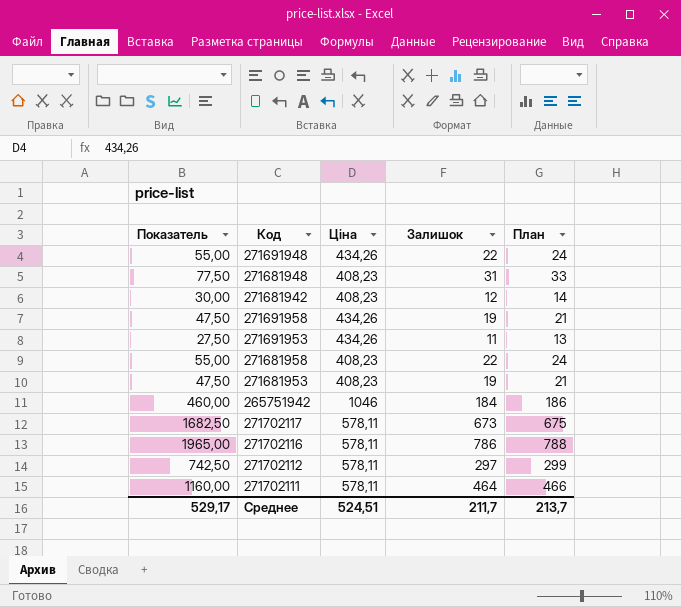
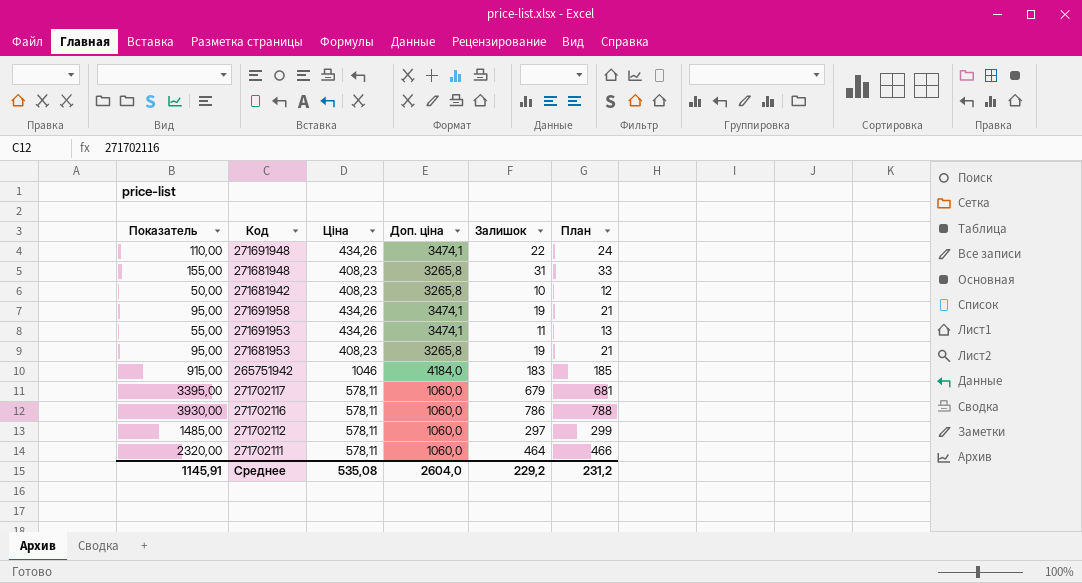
column Показатель | formula: [Залишок] * 2,5 -> [Залишок] * 5
column Доп. ціна | position: none -> 4
row 271681958: 55,00 | 408,23 | 22 | 24 -> none
271681942 | Залишок: 12 -> 10
271681942 | План: 14 -> 12
265751942 | Залишок: 184 -> 183
265751942 | План: 186 -> 185
271702117 | Залишок: 673 -> 679
271702117 | План: 675 -> 681
Среднее | Показатель: 529,17 -> 1145,91
Среднее | Ціна: 524,51 -> 535,08
Среднее | Залишок: 211,7 -> 229,2
Среднее | План: 213,7 -> 231,2

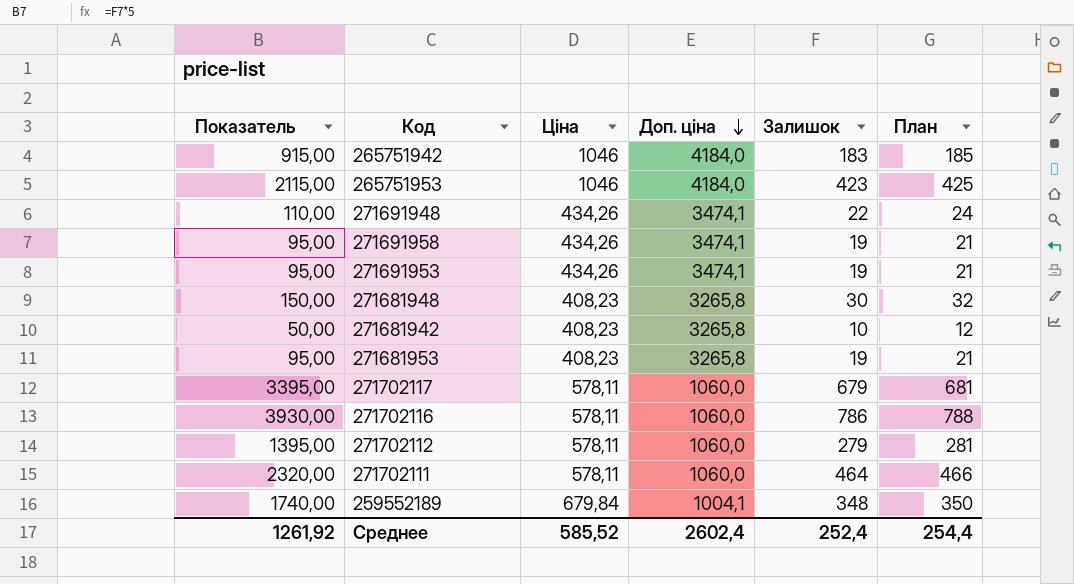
row order: none -> Доп. ціна descending
row 265751953: none -> 2115,00 | 1046 | 4184,0 | 423 | 425
271691953 | Показатель: 55,00 -> 95,00
271691953 | Залишок: 11 -> 19
271691953 | План: 13 -> 21
271681948 | Показатель: 155,00 -> 150,00
271681948 | Залишок: 31 -> 30
271681948 | План: 33 -> 32
271702112 | Показатель: 1485,00 -> 1395,00
271702112 | Залишок: 297 -> 279
271702112 | План: 299 -> 281
row 259552189: none -> 1740,00 | 679,84 | 1004,1 | 348 | 350
Среднее | Показатель: 1145,91 -> 1261,92
Среднее | Ціна: 535,08 -> 585,52
Среднее | Доп. ціна: 2604,0 -> 2602,4
Среднее | Залишок: 229,2 -> 252,4
Среднее | План: 231,2 -> 254,4

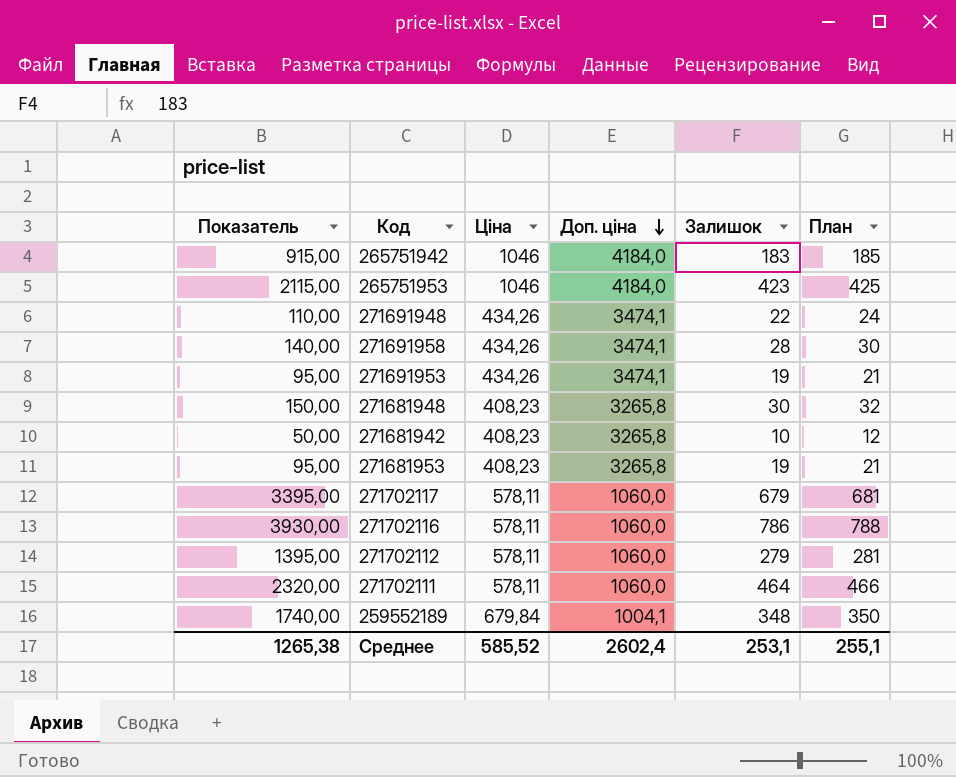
271691958 | Показатель: 95,00 -> 140,00
271691958 | Залишок: 19 -> 28
271691958 | План: 21 -> 30
Среднее | Показатель: 1261,92 -> 1265,38
Среднее | Залишок: 252,4 -> 253,1
Среднее | План: 254,4 -> 255,1

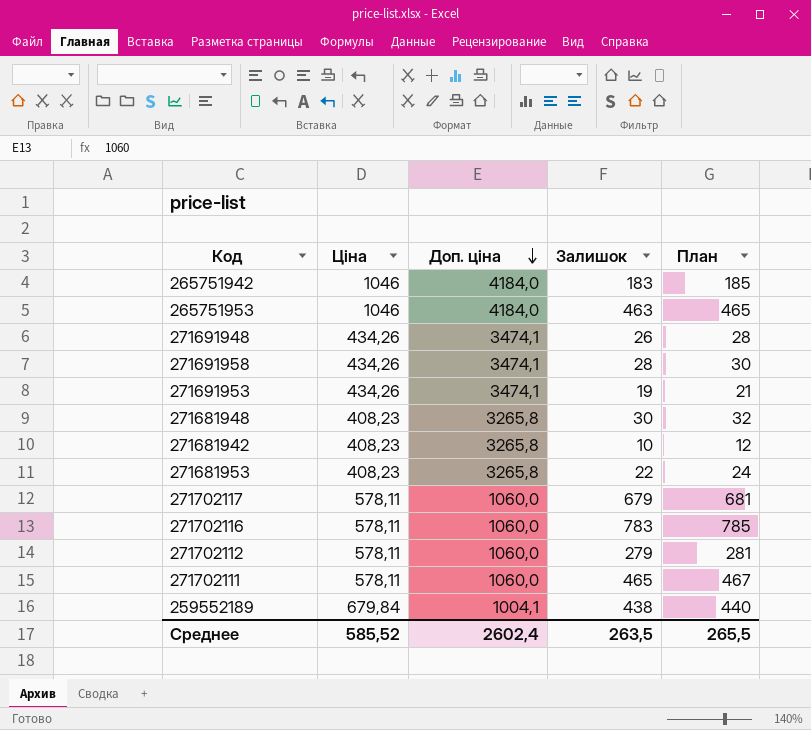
column Показатель | formula: [Залишок] * 5 -> none
265751953 | Залишок: 423 -> 463
265751953 | План: 425 -> 465
271691948 | Залишок: 22 -> 26
271691948 | План: 24 -> 28
271681953 | Залишок: 19 -> 22
271681953 | План: 21 -> 24
271702116 | Залишок: 786 -> 783
271702116 | План: 788 -> 785
271702111 | Залишок: 464 -> 465
271702111 | План: 466 -> 467
259552189 | Залишок: 348 -> 438
259552189 | План: 350 -> 440
Среднее | Залишок: 253,1 -> 263,5
Среднее | План: 255,1 -> 265,5

